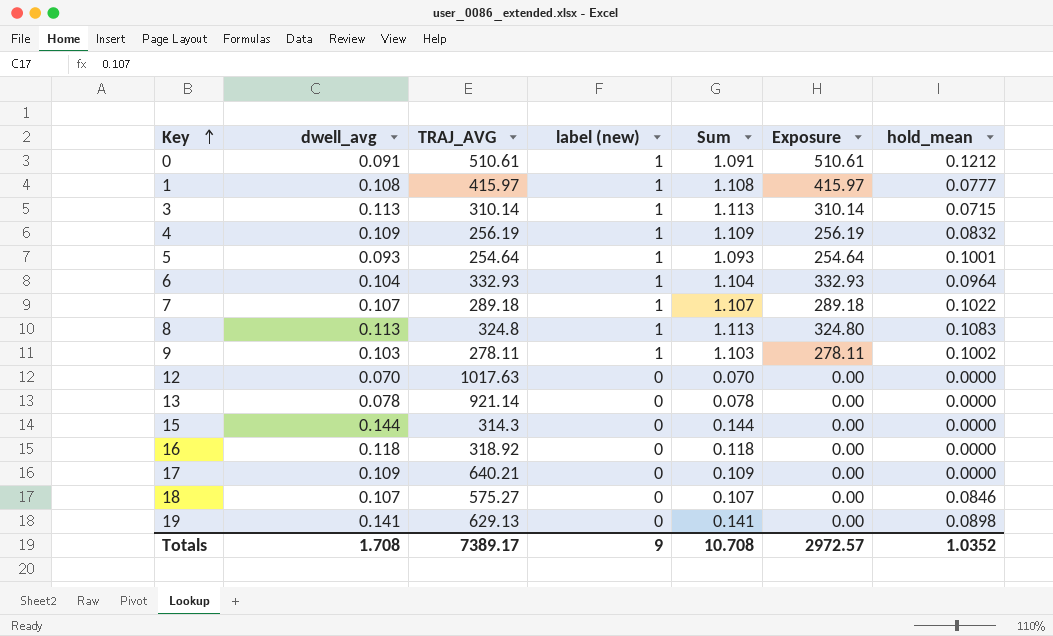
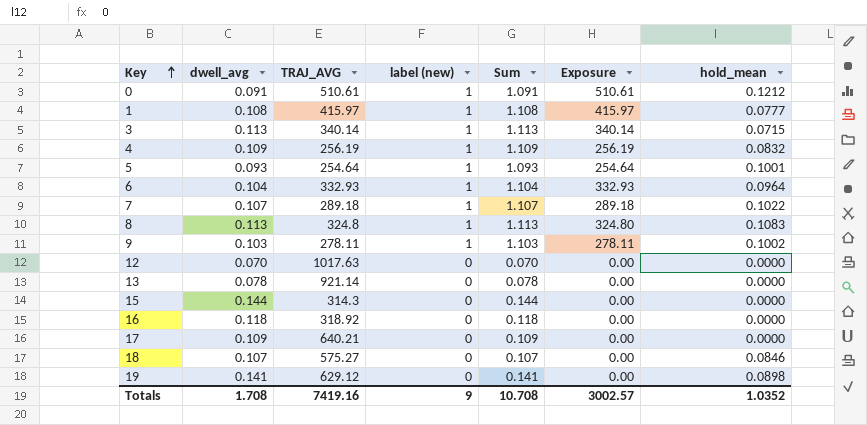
3 | TRAJ_AVG: 310.14 -> 340.14
3 | Exposure: 310.14 -> 340.14
19 | TRAJ_AVG: 629.13 -> 629.12
Totals | TRAJ_AVG: 7389.17 -> 7419.16
Totals | Exposure: 2972.57 -> 3002.57

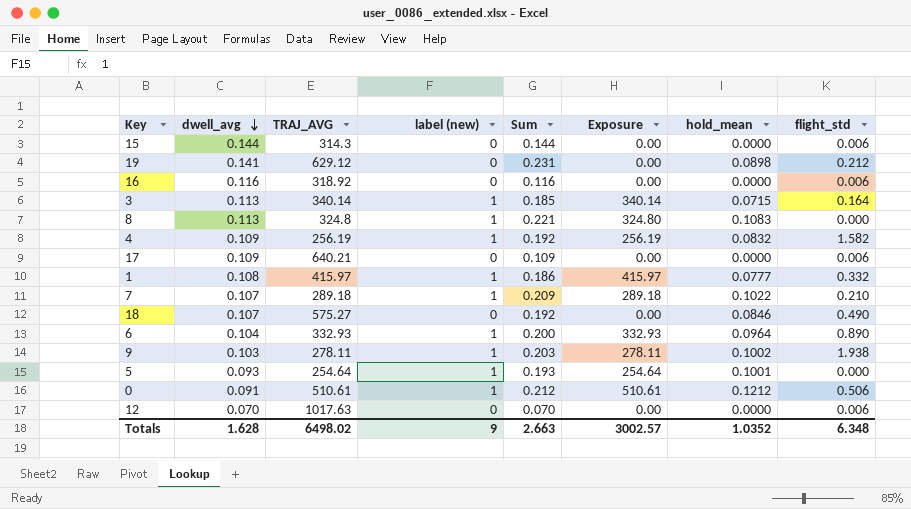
row order: Key ascending -> dwell_avg descending
column Sum | formula: [dwell_avg] + [label (new)] -> [dwell_avg] + [hold_mean]
column flight_std | position: none -> 8
row 13: 0.078 | 921.14 | 0 | 0.078 | 0.00 | 0.0000 -> none
16 | dwell_avg: 0.118 -> 0.116
Totals | dwell_avg: 1.708 -> 1.628
Totals | TRAJ_AVG: 7419.16 -> 6498.02
Totals | Sum: 10.708 -> 2.663

